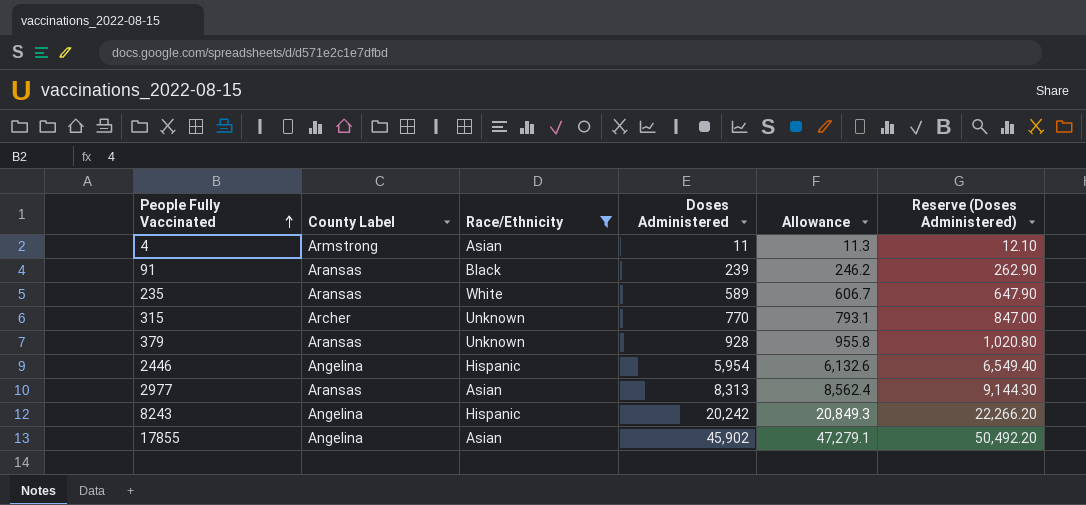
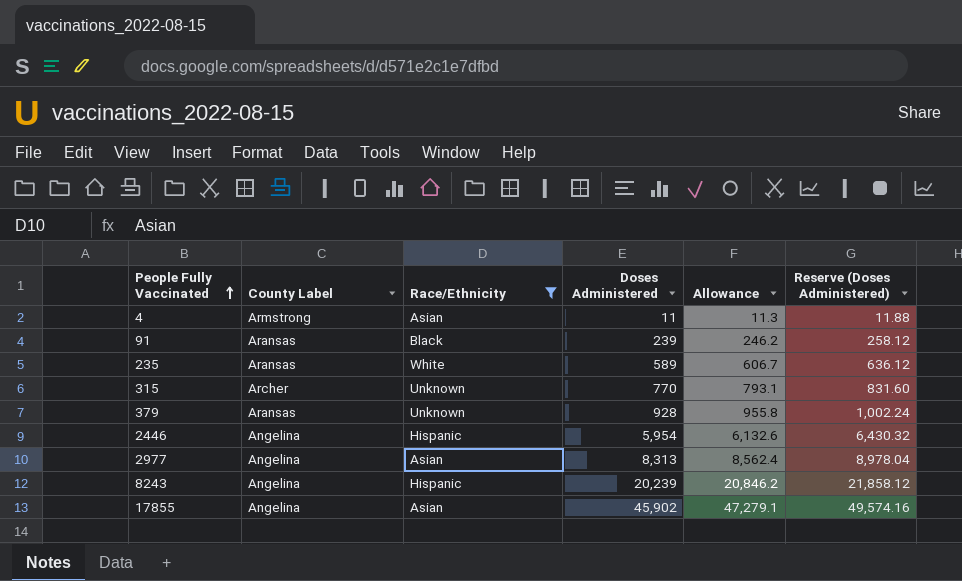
column Reserve (Doses Administered) | formula: [Doses Administered] * 1.1 -> [Doses Administered] * 1.08
2977 | County Label: Aransas -> Angelina
8243 | Doses Administered: 20,242 -> 20,239
8243 | Allowance: 20,849.3 -> 20,846.2

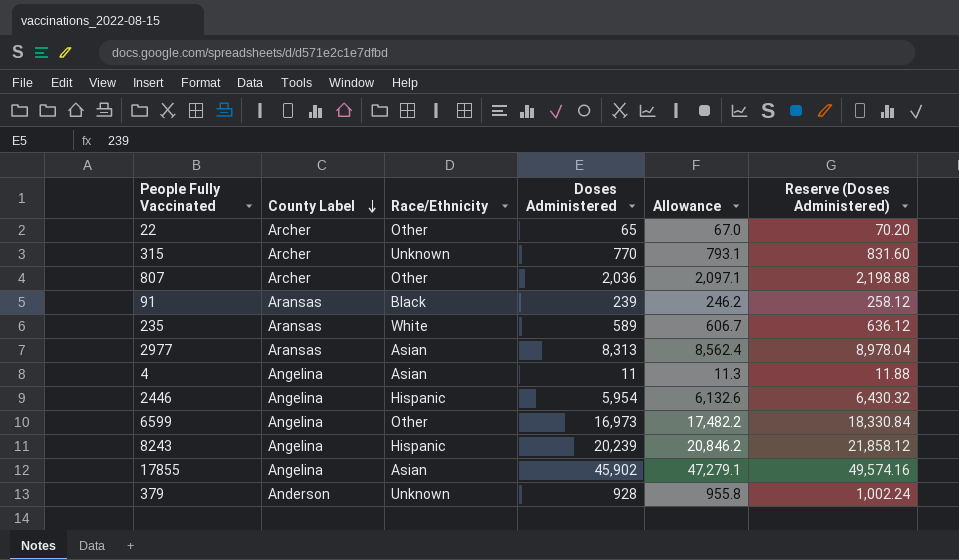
filter: Race/Ethnicity != Other -> none
row order: People Fully Vaccinated ascending -> County Label descending
2977 | County Label: Angelina -> Aransas
4 | County Label: Armstrong -> Angelina
379 | County Label: Aransas -> Anderson

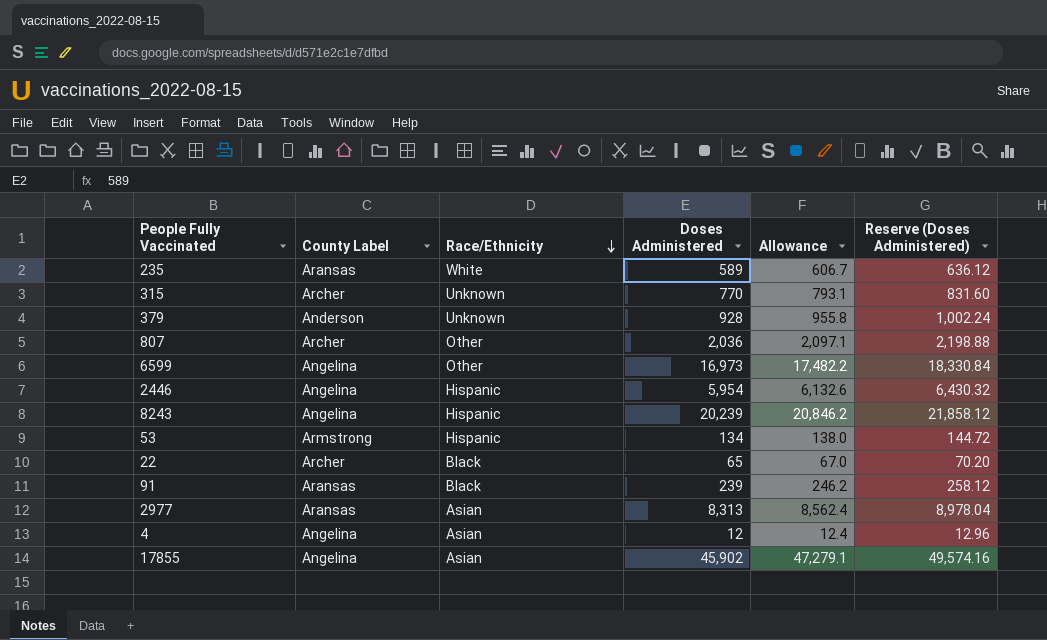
row order: County Label descending -> Race/Ethnicity descending
row 53: none -> Armstrong | Hispanic | 134 | 138.0 | 144.72
22 | Race/Ethnicity: Other -> Black
4 | Doses Administered: 11 -> 12
4 | Allowance: 11.3 -> 12.4
4 | Reserve (Doses Administered): 11.88 -> 12.96

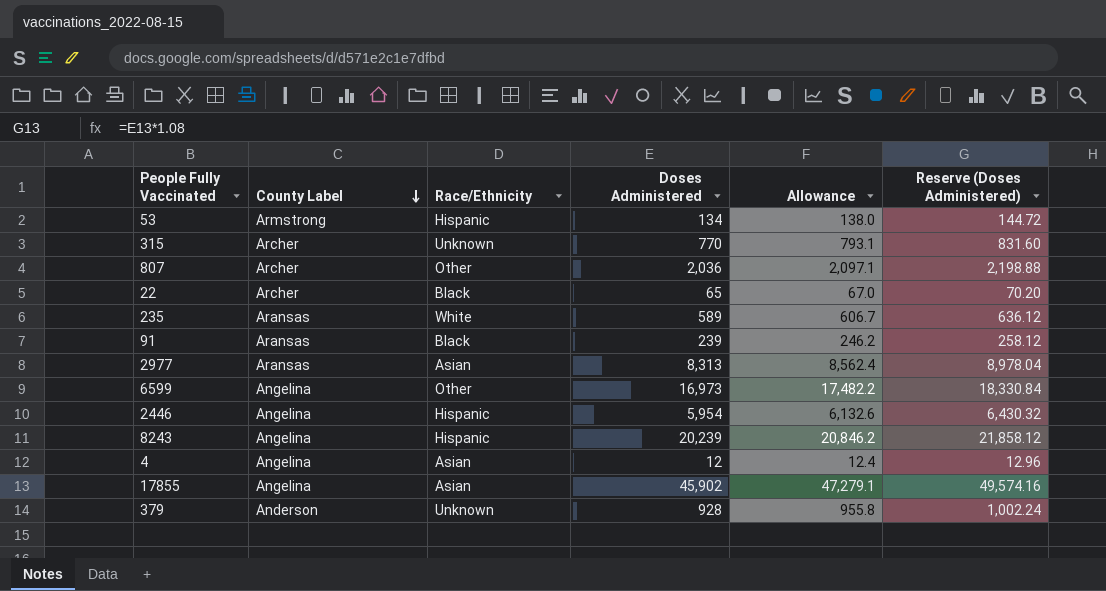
row order: Race/Ethnicity descending -> County Label descending

